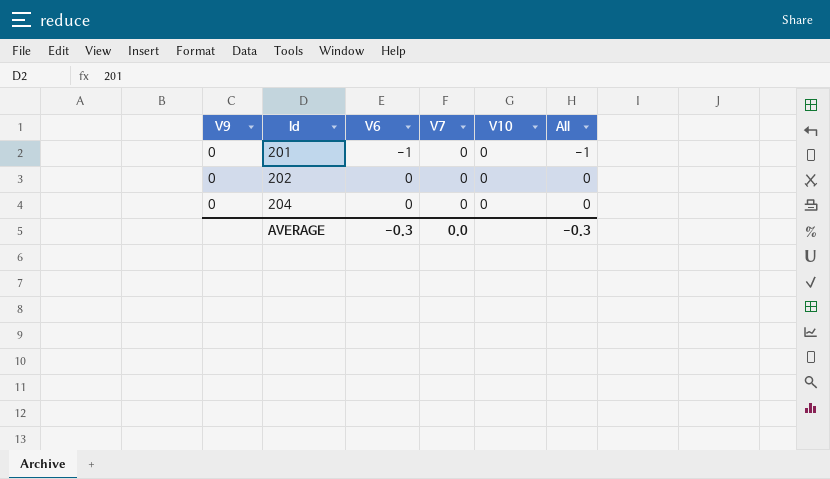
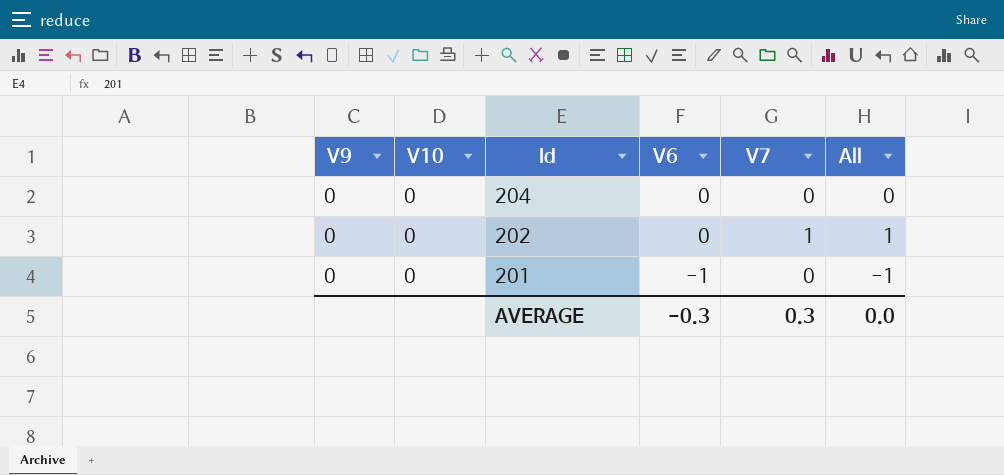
row order: Id ascending -> Id descending
column V10 | position: 5 -> 2
202 | V7: 0 -> 1
202 | All: 0 -> 1
AVERAGE | V7: 0.0 -> 0.3
AVERAGE | All: -0.3 -> 0.0

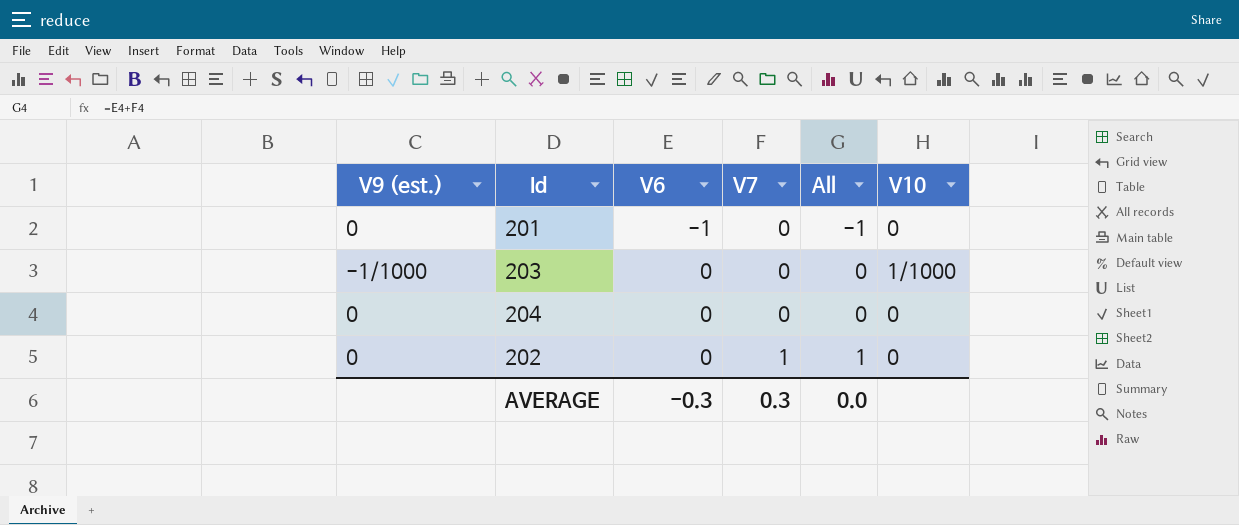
row order: Id descending -> V6 ascending
column name: V9 -> V9 (est.)
column V10 | position: 2 -> 6
row 203: none -> -1/1000 | 0 | 0 | 0 | 1/1000

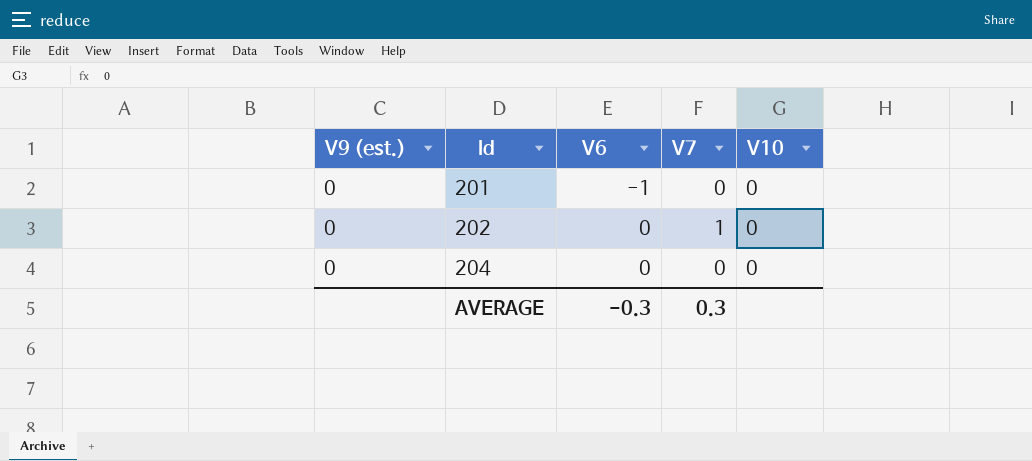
row order: V6 ascending -> Id ascending
column All | formula: [V6] + [V7] -> none
row 203: -1/1000 | 0 | 0 | 0 | 1/1000 -> none

